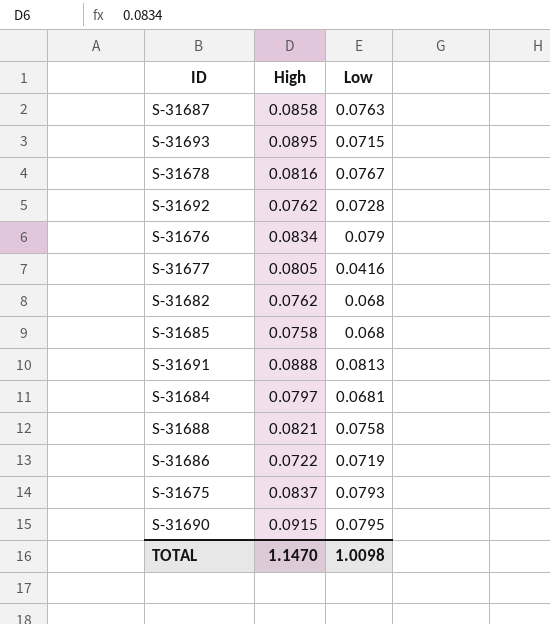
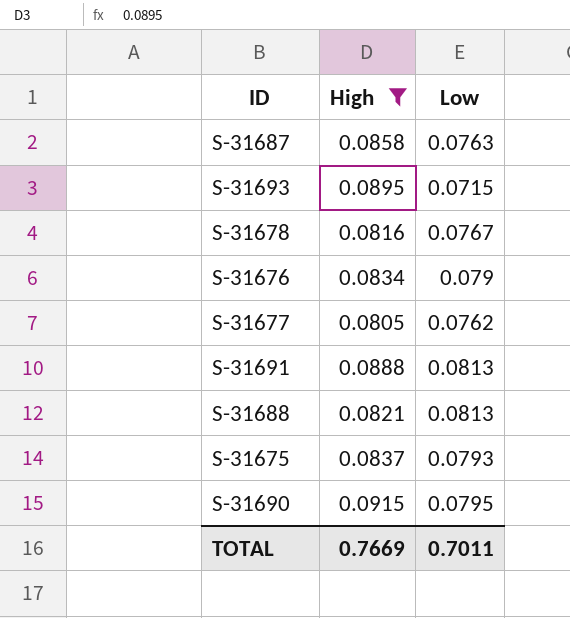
filter: none -> High >= 0.0805
S-31677 | Low: 0.0416 -> 0.0762
S-31688 | Low: 0.0758 -> 0.0813
TOTAL | High: 1.1470 -> 0.7669
TOTAL | Low: 1.0098 -> 0.7011

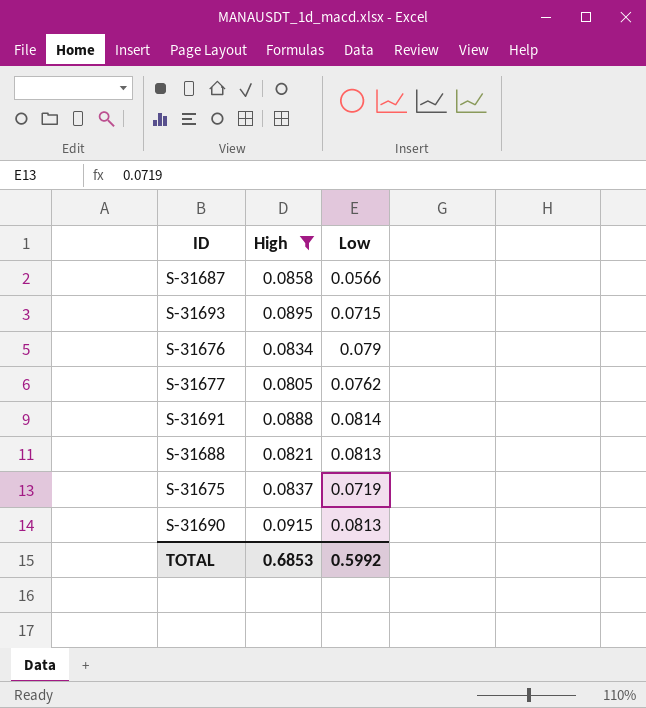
row S-31678: 0.0816 | 0.0767 -> none
S-31687 | Low: 0.0763 -> 0.0566
S-31691 | Low: 0.0813 -> 0.0814
S-31675 | Low: 0.0793 -> 0.0719
S-31690 | Low: 0.0795 -> 0.0813
TOTAL | High: 0.7669 -> 0.6853
TOTAL | Low: 0.7011 -> 0.5992

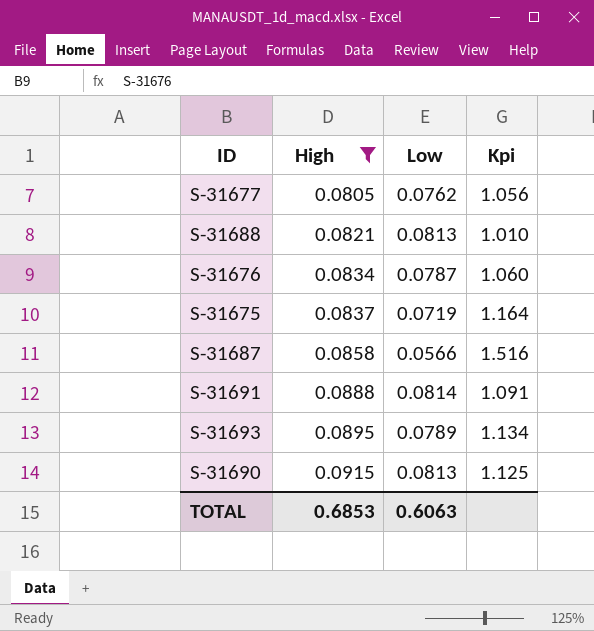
row order: none -> High ascending
column Kpi | formula: none -> [High] / [Low]
S-31676 | Low: 0.079 -> 0.0787
S-31693 | Low: 0.0715 -> 0.0789
TOTAL | Low: 0.5992 -> 0.6063

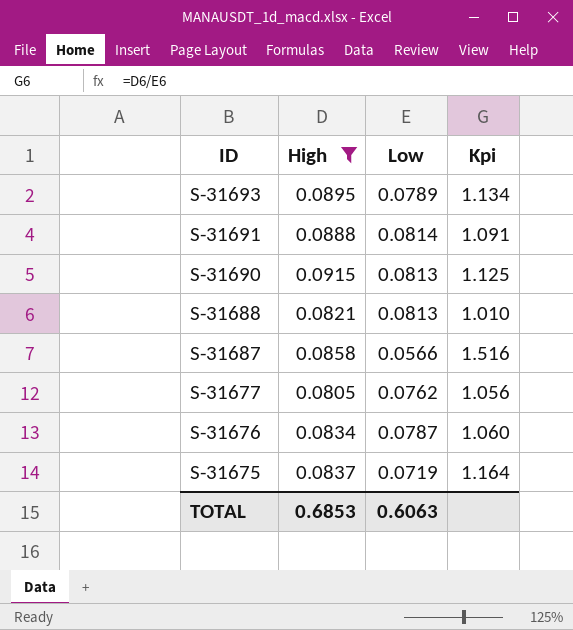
row order: High ascending -> ID descending

